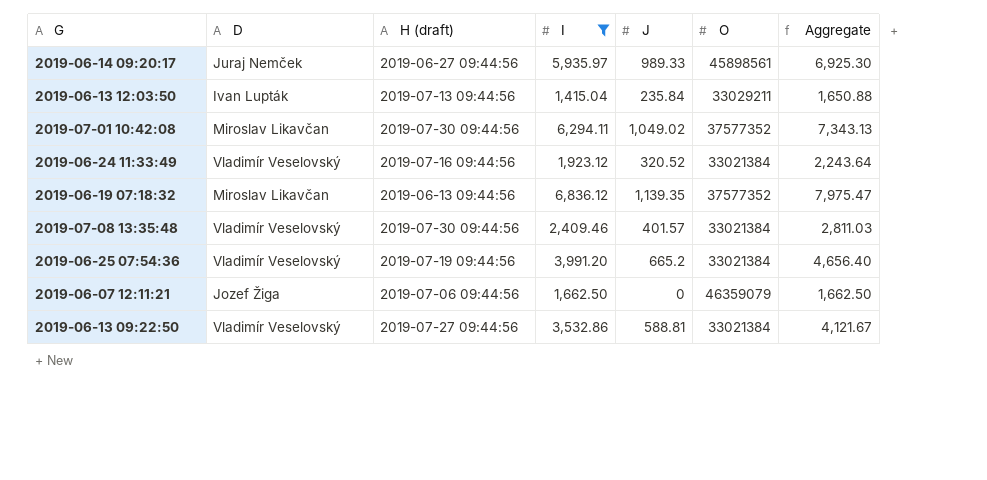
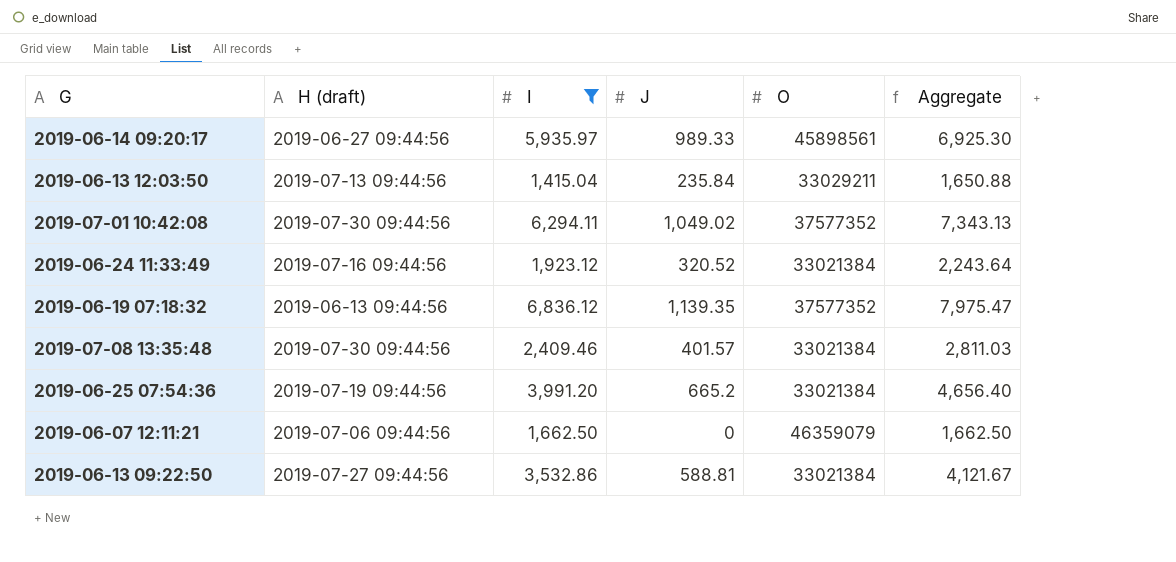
column D | position: 2 -> none

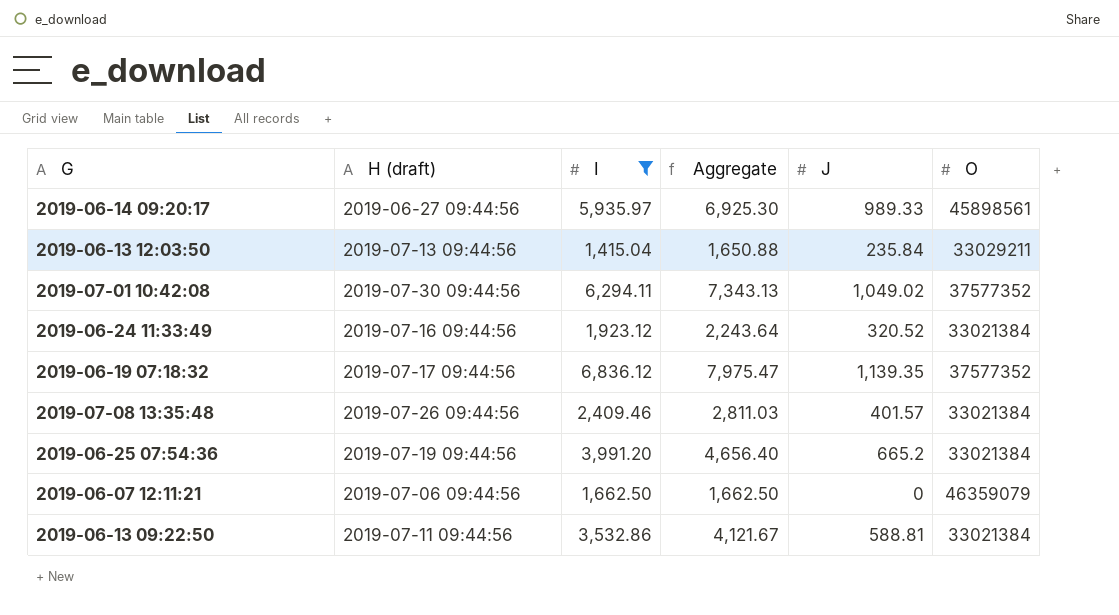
column Aggregate | position: 6 -> 4
2019-06-19 07:18:32 | H (draft): 2019-06-13 09:44:56 -> 2019-07-17 09:44:56
2019-07-08 13:35:48 | H (draft): 2019-07-30 09:44:56 -> 2019-07-26 09:44:56
2019-06-13 09:22:50 | H (draft): 2019-07-27 09:44:56 -> 2019-07-11 09:44:56

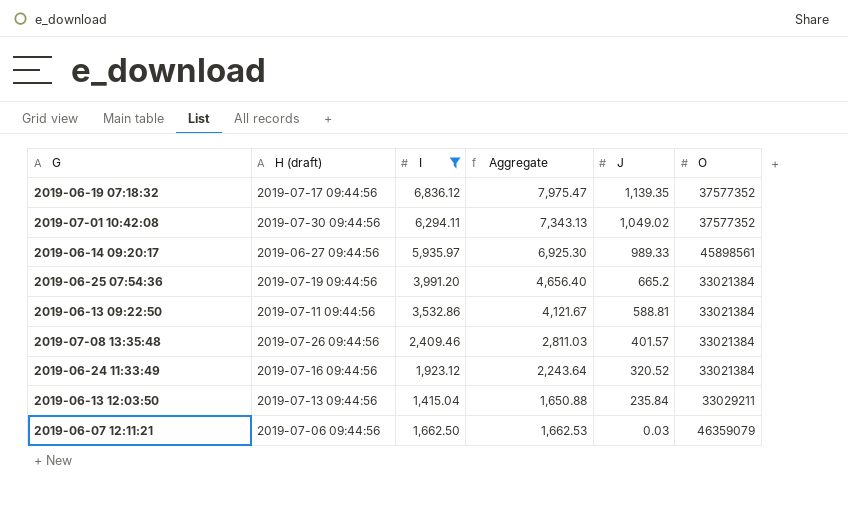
row order: none -> J descending
2019-06-07 12:11:21 | Aggregate: 1,662.50 -> 1,662.53
2019-06-07 12:11:21 | J: 0 -> 0.03

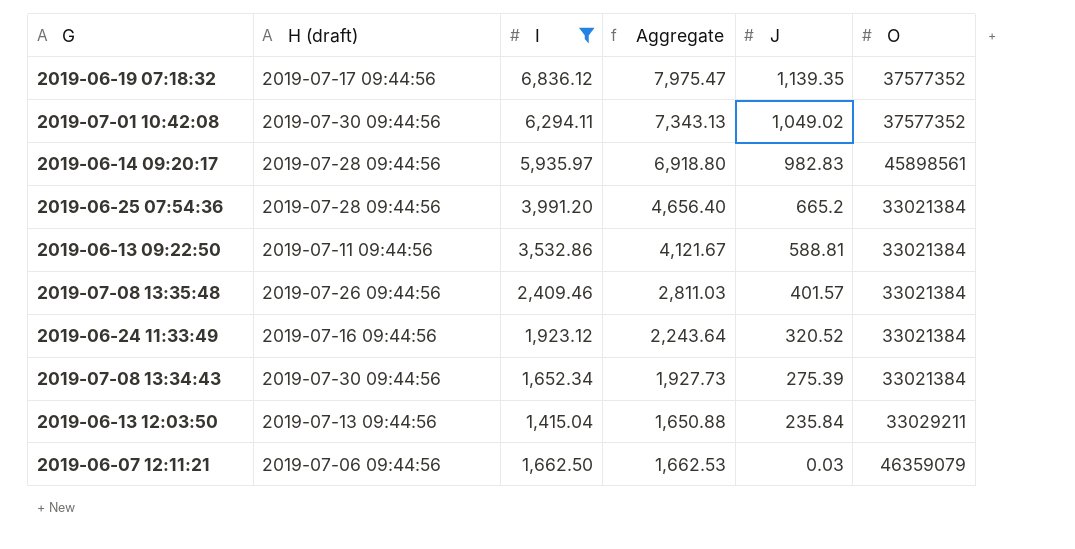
2019-06-14 09:20:17 | H (draft): 2019-06-27 09:44:56 -> 2019-07-28 09:44:56
2019-06-14 09:20:17 | Aggregate: 6,925.30 -> 6,918.80
2019-06-14 09:20:17 | J: 989.33 -> 982.83
2019-06-25 07:54:36 | H (draft): 2019-07-19 09:44:56 -> 2019-07-28 09:44:56
row 2019-07-08 13:34:43: none -> 2019-07-30 09:44:56 | 1,652.34 | 1,927.73 | 275.39 | 33021384

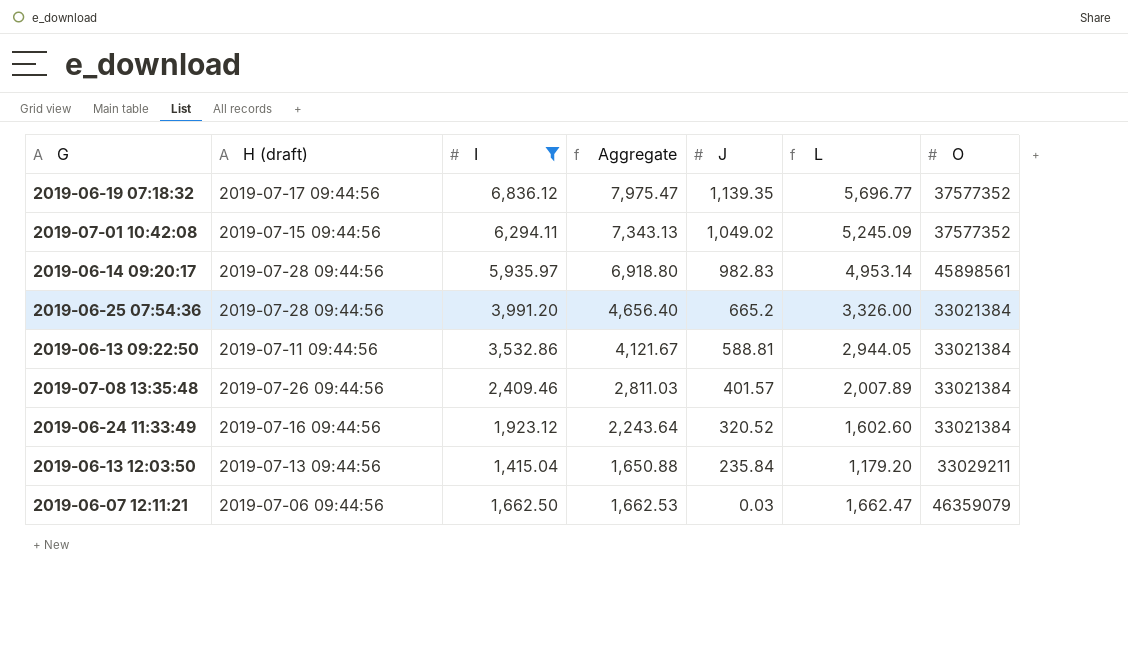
column L | formula: none -> [I] - [J]
row 2019-07-08 13:34:43: 2019-07-30 09:44:56 | 1,652.34 | 1,927.73 | 275.39 | 33021384 -> none
2019-07-01 10:42:08 | H (draft): 2019-07-30 09:44:56 -> 2019-07-15 09:44:56

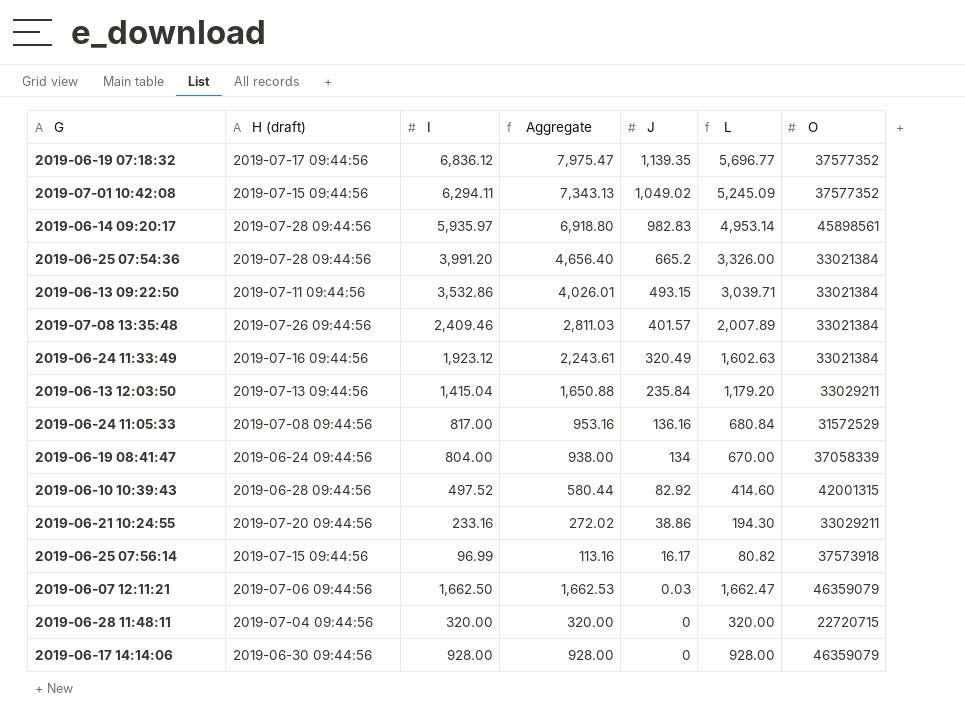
filter: I >= 1,415.04 -> none
2019-06-13 09:22:50 | Aggregate: 4,121.67 -> 4,026.01
2019-06-13 09:22:50 | J: 588.81 -> 493.15
2019-06-13 09:22:50 | L: 2,944.05 -> 3,039.71
2019-06-24 11:33:49 | Aggregate: 2,243.64 -> 2,243.61
2019-06-24 11:33:49 | J: 320.52 -> 320.49
2019-06-24 11:33:49 | L: 1,602.60 -> 1,602.63

